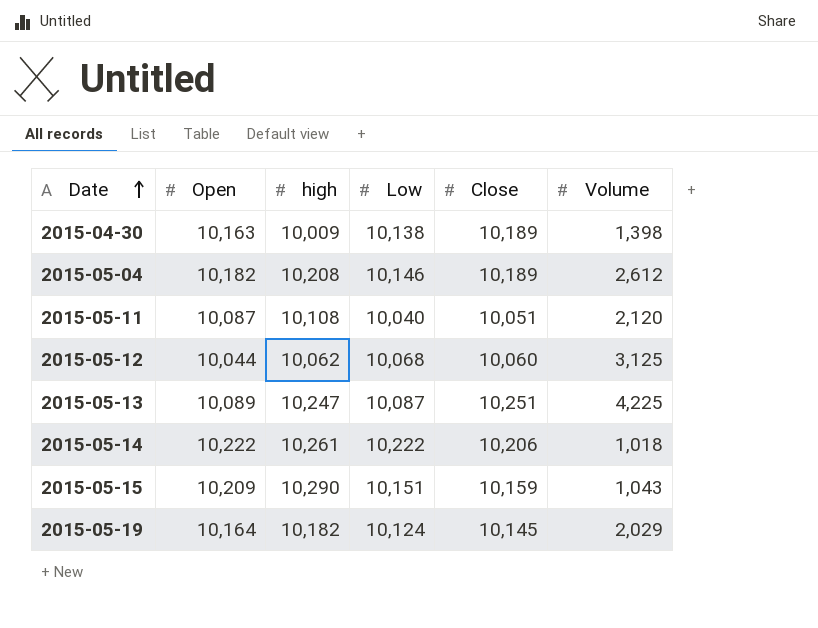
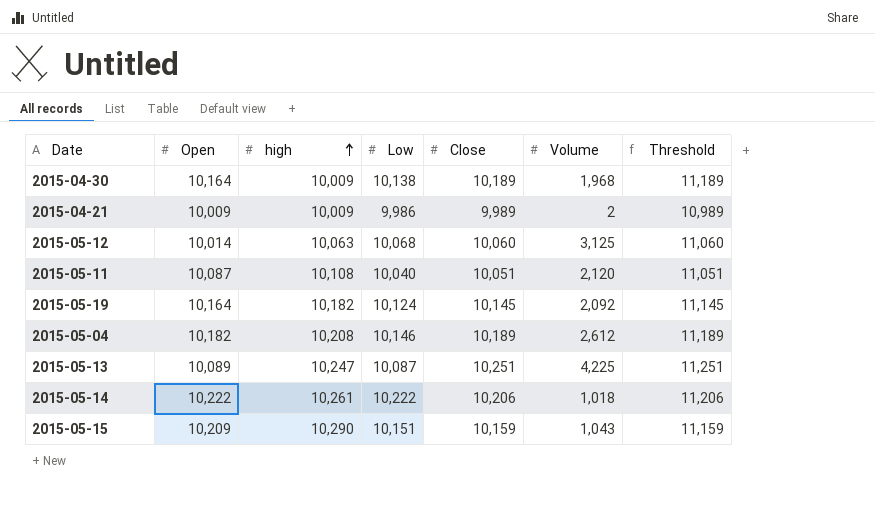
row order: Date ascending -> high ascending
column Threshold | formula: none -> [Close] + 1000
2015-04-30 | Open: 10,163 -> 10,164
2015-04-30 | Volume: 1,398 -> 1,968
row 2015-04-21: none -> 10,009 | 10,009 | 9,986 | 9,989 | 2 | 10,989
2015-05-12 | Open: 10,044 -> 10,014
2015-05-12 | high: 10,062 -> 10,063
2015-05-19 | Volume: 2,029 -> 2,092

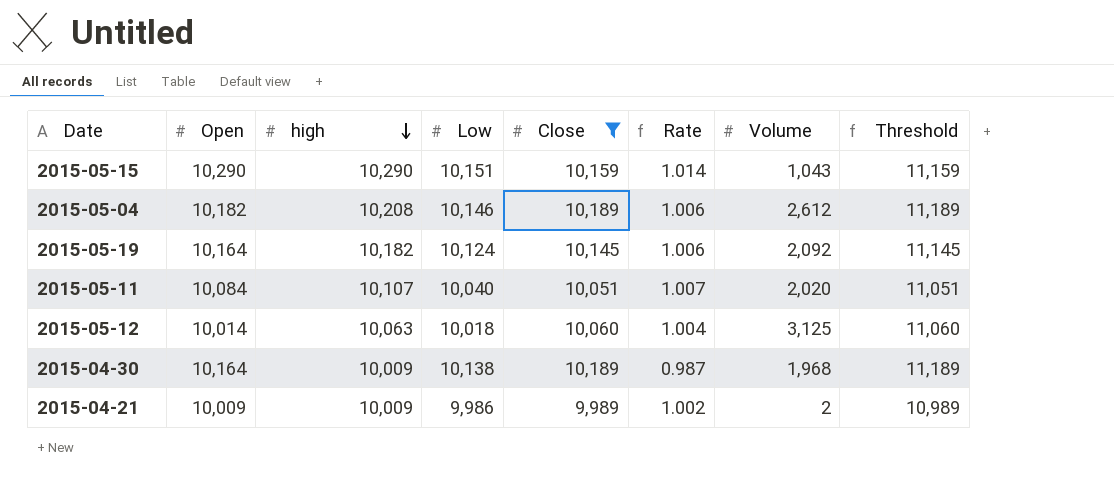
filter: none -> Close <= 10,189
row order: high ascending -> high descending
column Rate | formula: none -> [high] / [Low]
2015-05-15 | Open: 10,209 -> 10,290
2015-05-11 | Open: 10,087 -> 10,084
2015-05-11 | high: 10,108 -> 10,107
2015-05-11 | Volume: 2,120 -> 2,020
2015-05-12 | Low: 10,068 -> 10,018

